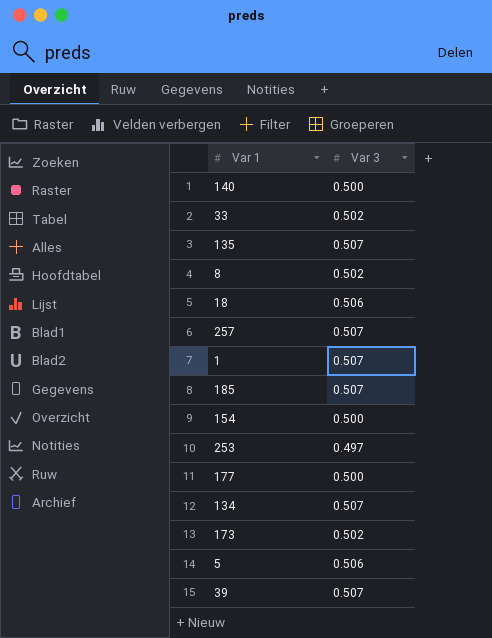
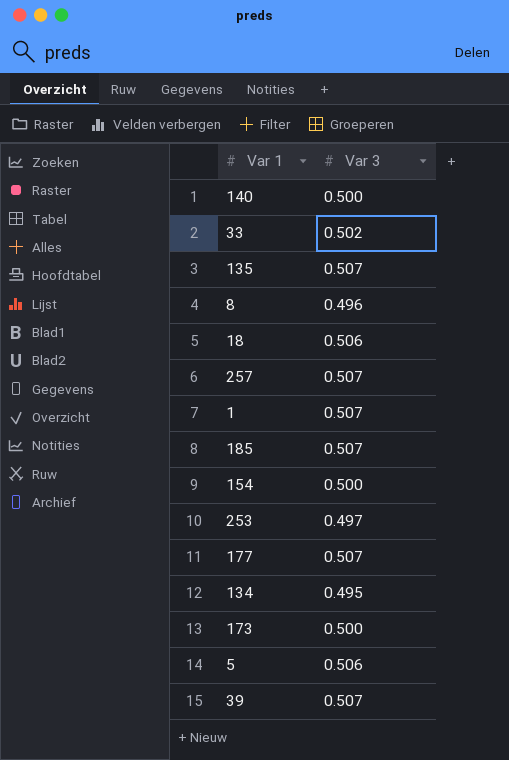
8 | Var 3: 0.502 -> 0.496
177 | Var 3: 0.500 -> 0.507
134 | Var 3: 0.507 -> 0.495
173 | Var 3: 0.502 -> 0.500

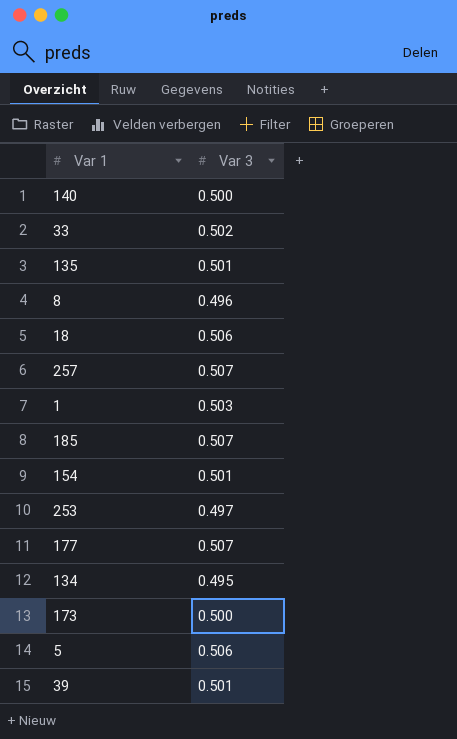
135 | Var 3: 0.507 -> 0.501
1 | Var 3: 0.507 -> 0.503
154 | Var 3: 0.500 -> 0.501
39 | Var 3: 0.507 -> 0.501

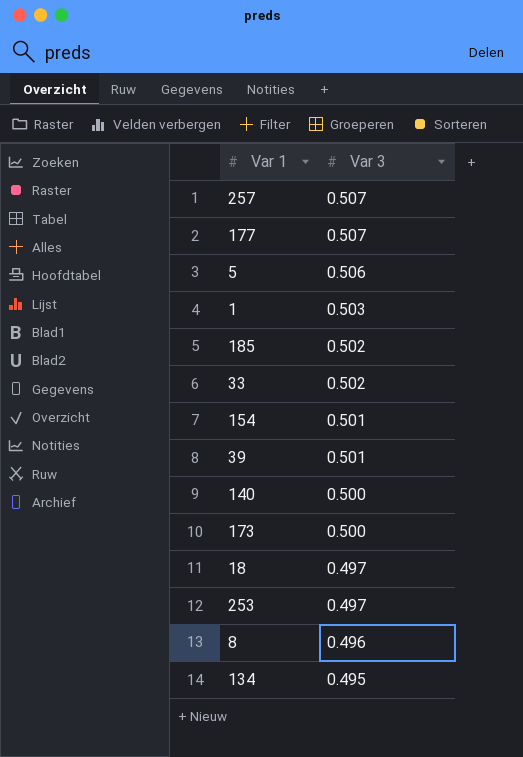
row order: none -> Var 3 descending
row 135: 0.501 -> none
185 | Var 3: 0.507 -> 0.502
18 | Var 3: 0.506 -> 0.497

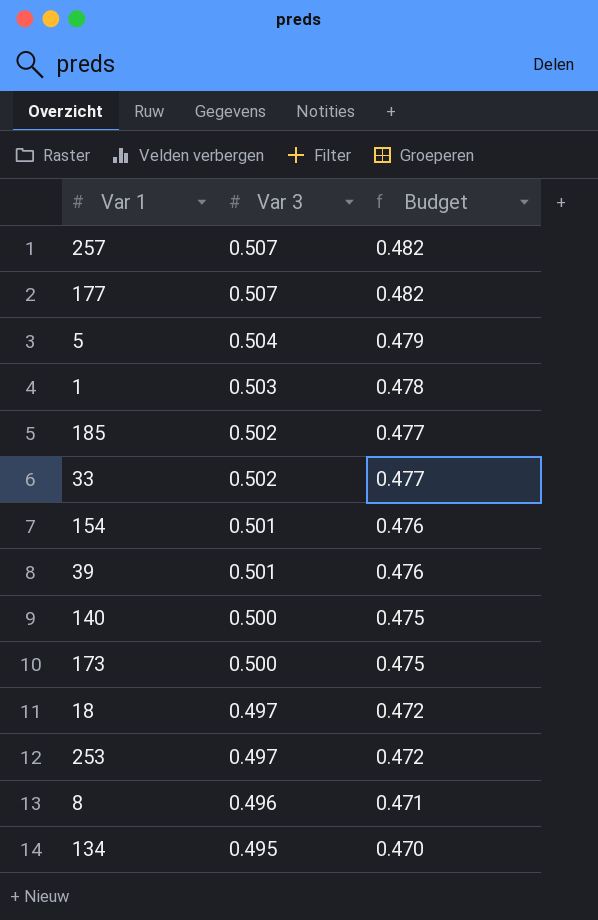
column Budget | formula: none -> [Var 3] * 0.95
5 | Var 3: 0.506 -> 0.504

